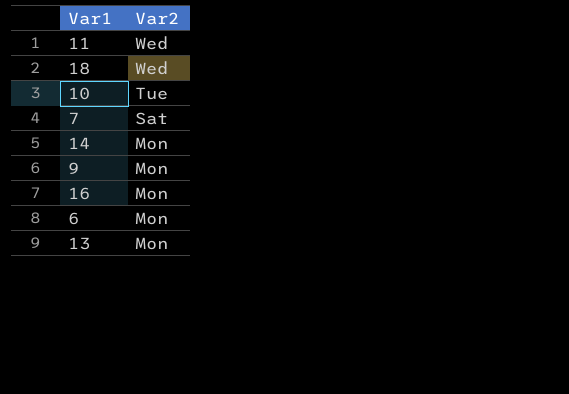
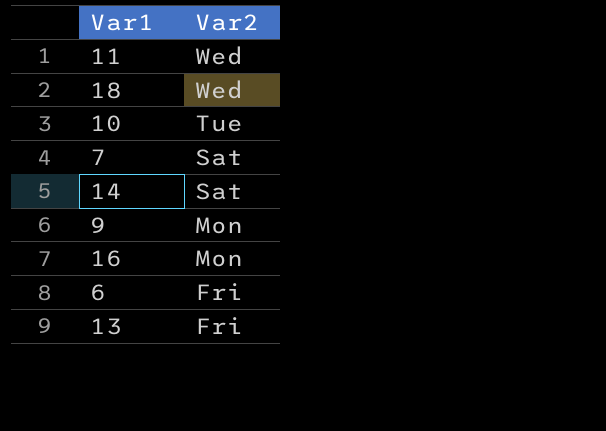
14 | Var2: Mon -> Sat
6 | Var2: Mon -> Fri
13 | Var2: Mon -> Fri

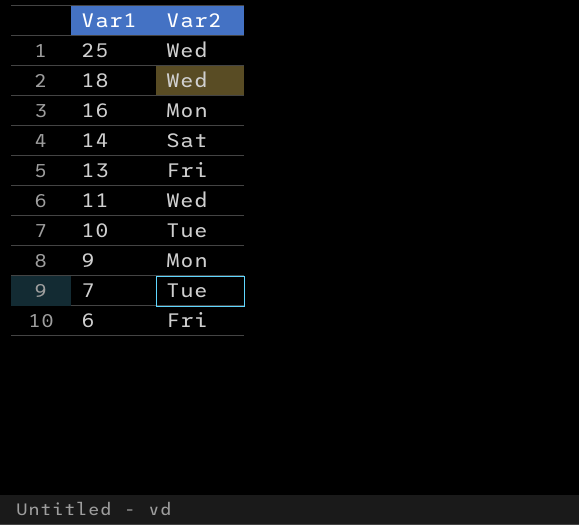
row order: Var2 descending -> Var1 descending
row 25: none -> Wed
7 | Var2: Sat -> Tue

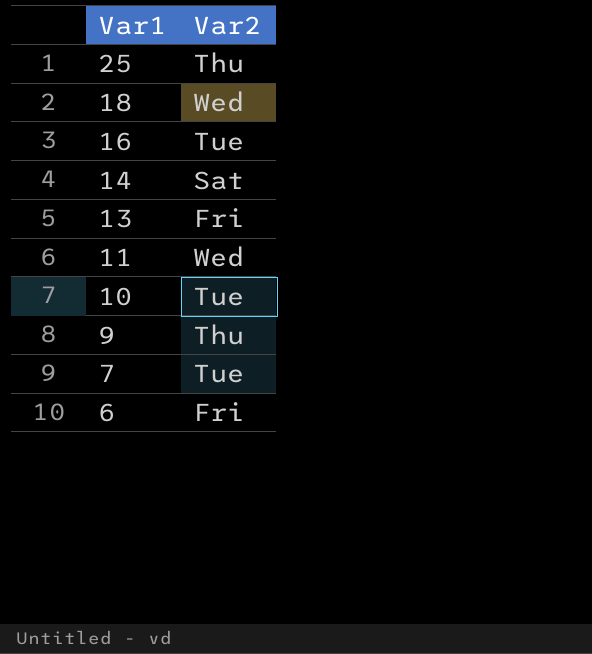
25 | Var2: Wed -> Thu
16 | Var2: Mon -> Tue
9 | Var2: Mon -> Thu

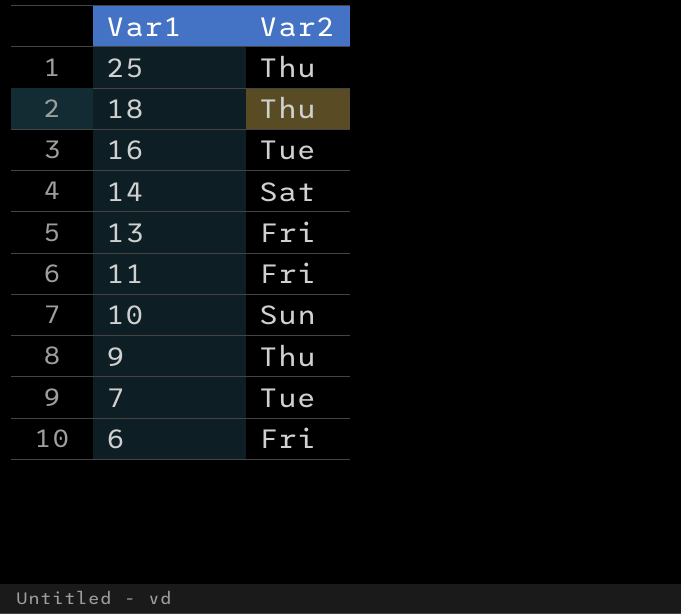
18 | Var2: Wed -> Thu
11 | Var2: Wed -> Fri
10 | Var2: Tue -> Sun

